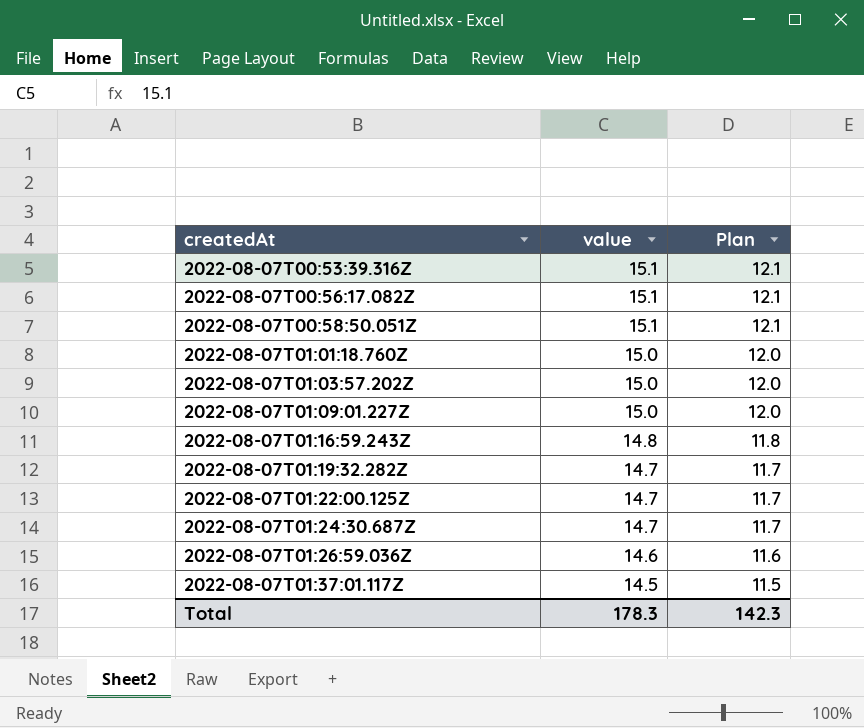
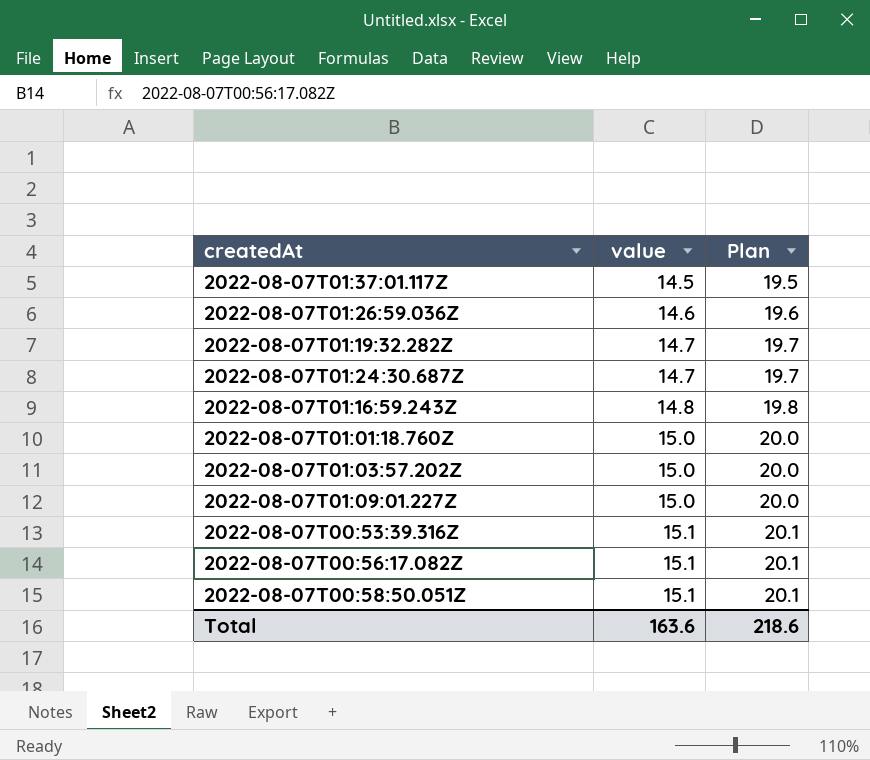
row order: createdAt ascending -> value ascending
column Plan | formula: [value] - 3 -> [value] + 5
row 2022-08-07T01:22:00.125Z: 14.7 | 11.7 -> none
Total | value: 178.3 -> 163.6
Total | Plan: 142.3 -> 218.6

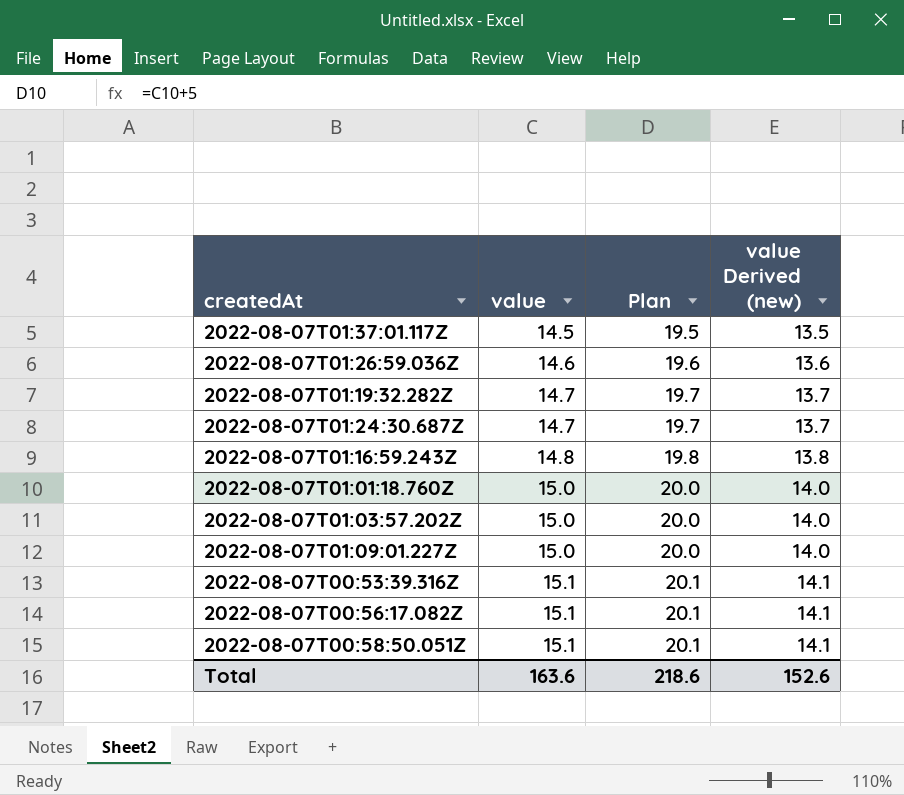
column value Derived (new) | formula: none -> [value] - 1

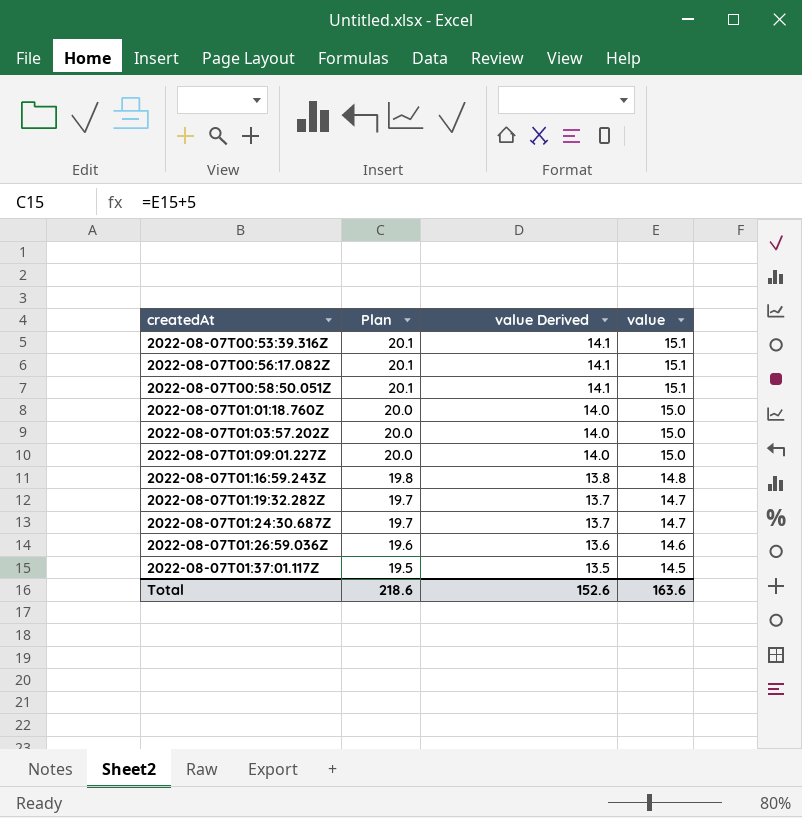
row order: value ascending -> createdAt ascending
column name: value Derived (new) -> value Derived
column value | position: 2 -> 4

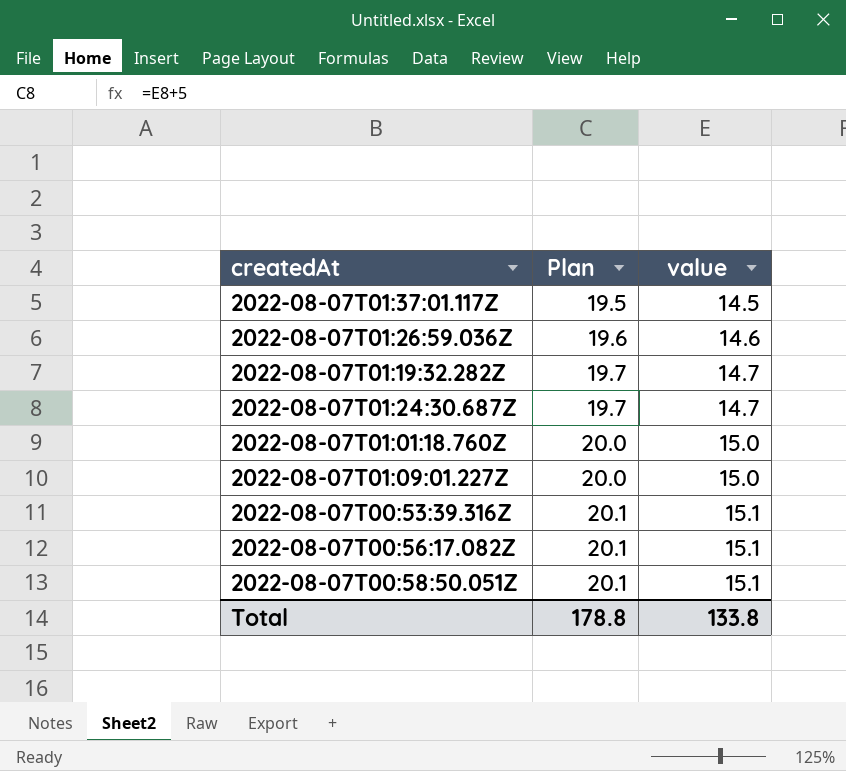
row order: createdAt ascending -> Plan ascending
column value Derived | formula: [value] - 1 -> none
row 2022-08-07T01:03:57.202Z: 20.0 | 14.0 | 15.0 -> none
row 2022-08-07T01:16:59.243Z: 19.8 | 13.8 | 14.8 -> none
Total | Plan: 218.6 -> 178.8
Total | value: 163.6 -> 133.8

